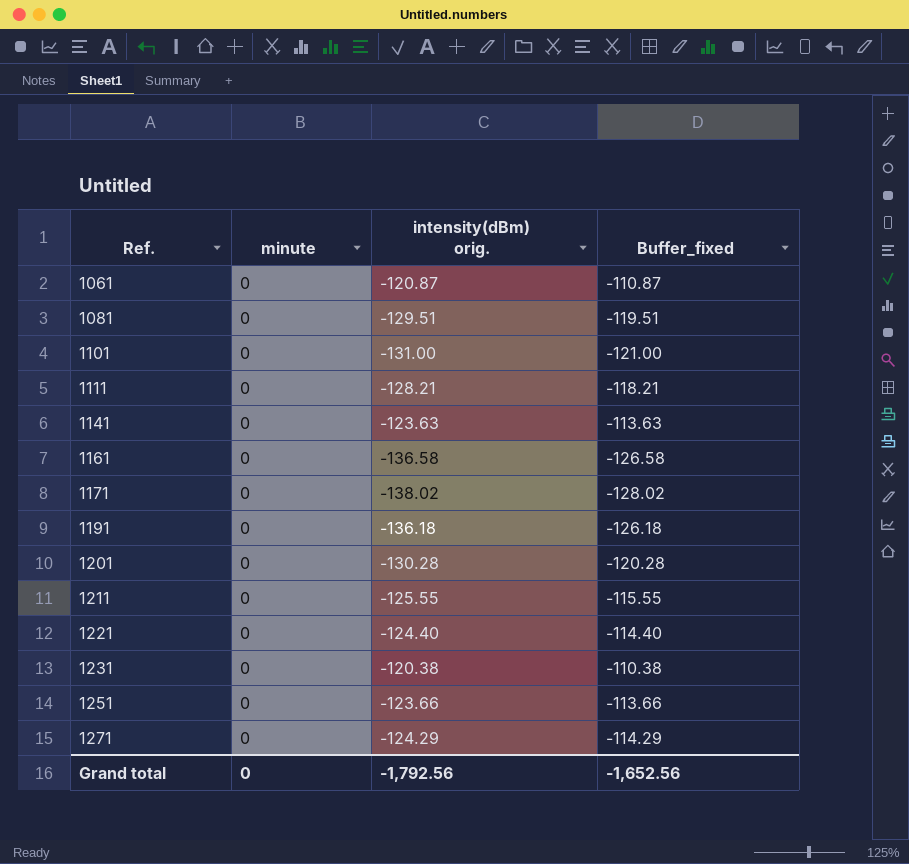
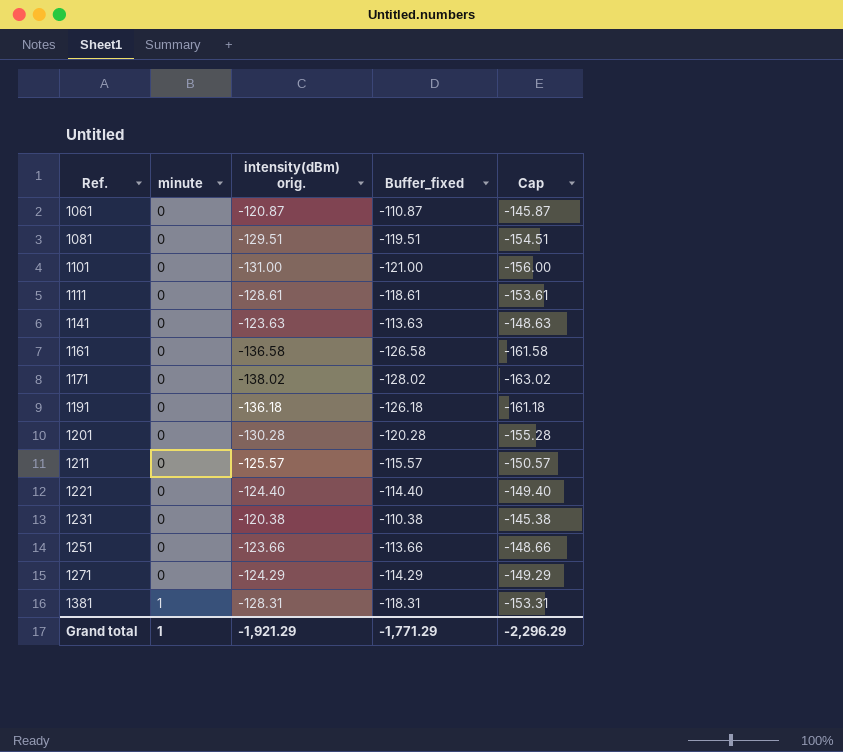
column Cap | formula: none -> [intensity(dBm) orig.] - 25
1111 | intensity(dBm) orig.: -128.21 -> -128.61
1111 | Buffer_fixed: -118.21 -> -118.61
1211 | intensity(dBm) orig.: -125.55 -> -125.57
1211 | Buffer_fixed: -115.55 -> -115.57
row 1381: none -> 1 | -128.31 | -118.31 | -153.31
Grand total | minute: 0 -> 1
Grand total | intensity(dBm) orig.: -1,792.56 -> -1,921.29
Grand total | Buffer_fixed: -1,652.56 -> -1,771.29

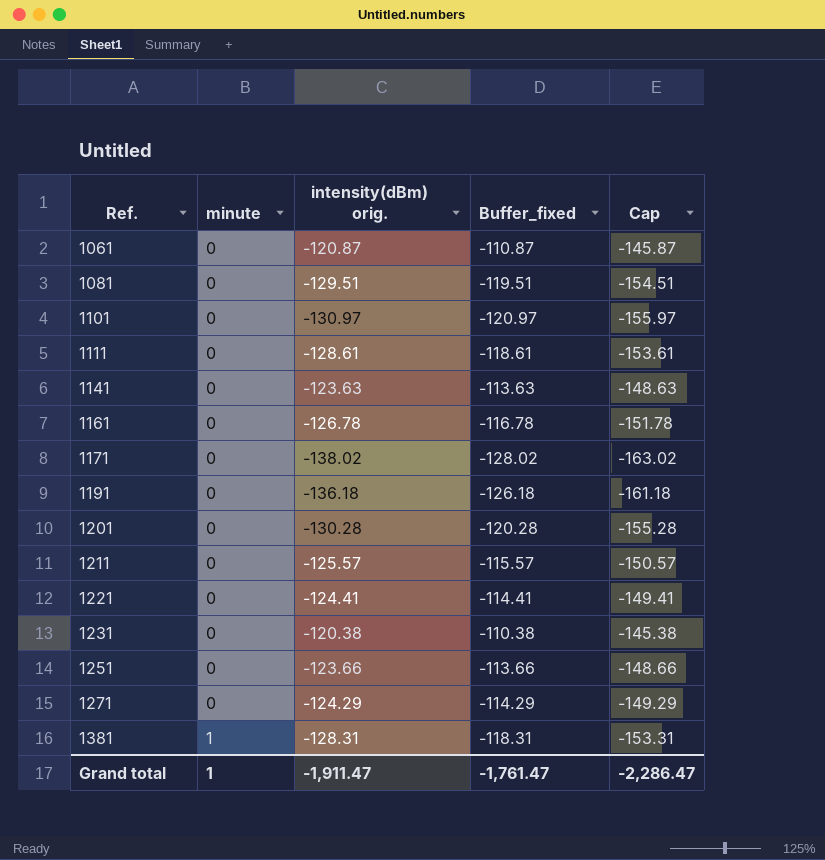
1101 | intensity(dBm) orig.: -131.00 -> -130.97
1101 | Buffer_fixed: -121.00 -> -120.97
1101 | Cap: -156.00 -> -155.97
1161 | intensity(dBm) orig.: -136.58 -> -126.78
1161 | Buffer_fixed: -126.58 -> -116.78
1161 | Cap: -161.58 -> -151.78
1221 | intensity(dBm) orig.: -124.40 -> -124.41
1221 | Buffer_fixed: -114.40 -> -114.41
1221 | Cap: -149.40 -> -149.41
Grand total | intensity(dBm) orig.: -1,921.29 -> -1,911.47
Grand total | Buffer_fixed: -1,771.29 -> -1,761.47
Grand total | Cap: -2,296.29 -> -2,286.47

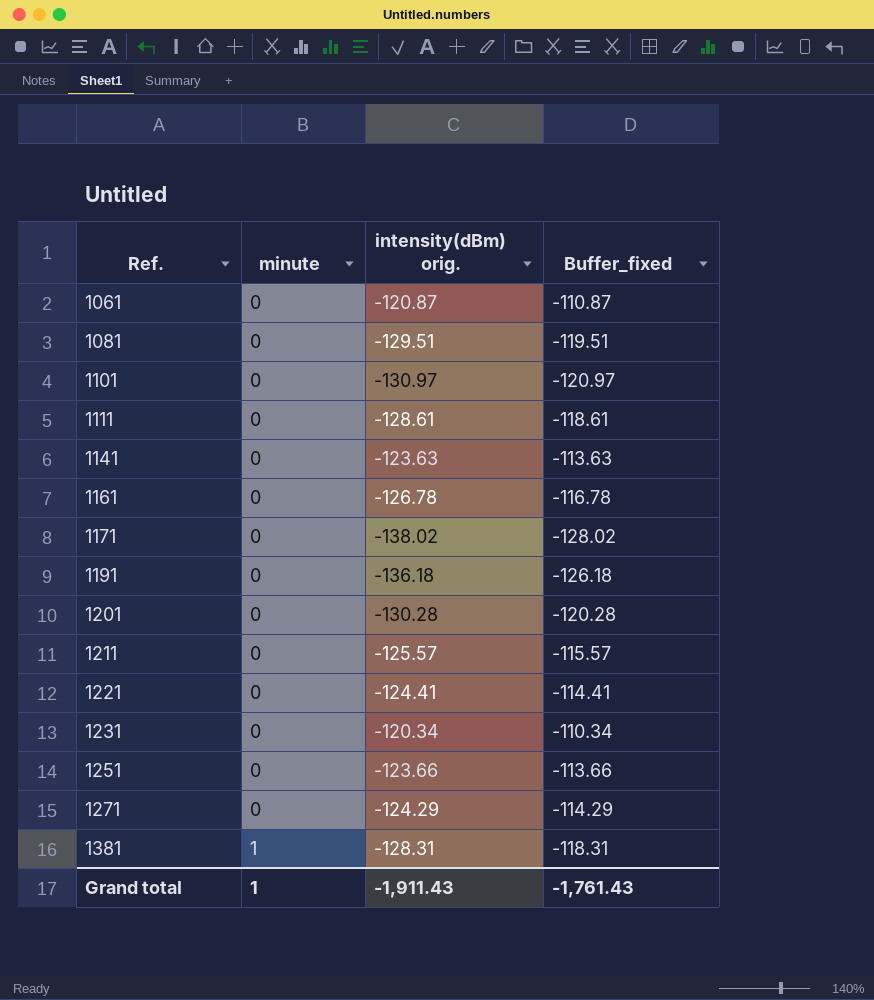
column Cap | formula: [intensity(dBm) orig.] - 25 -> none
1231 | intensity(dBm) orig.: -120.38 -> -120.34
1231 | Buffer_fixed: -110.38 -> -110.34
Grand total | intensity(dBm) orig.: -1,911.47 -> -1,911.43
Grand total | Buffer_fixed: -1,761.47 -> -1,761.43

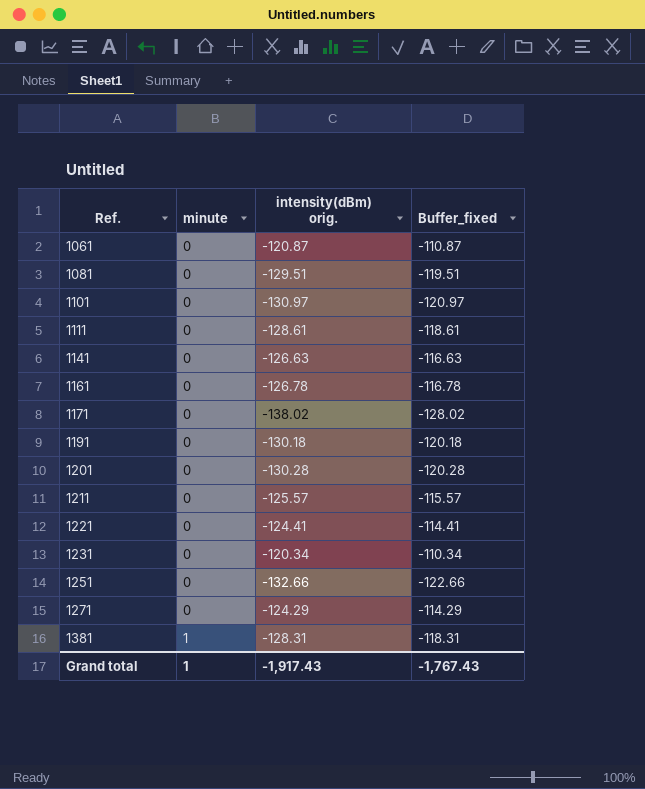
1141 | intensity(dBm) orig.: -123.63 -> -126.63
1141 | Buffer_fixed: -113.63 -> -116.63
1191 | intensity(dBm) orig.: -136.18 -> -130.18
1191 | Buffer_fixed: -126.18 -> -120.18
1251 | intensity(dBm) orig.: -123.66 -> -132.66
1251 | Buffer_fixed: -113.66 -> -122.66
Grand total | intensity(dBm) orig.: -1,911.43 -> -1,917.43
Grand total | Buffer_fixed: -1,761.43 -> -1,767.43

